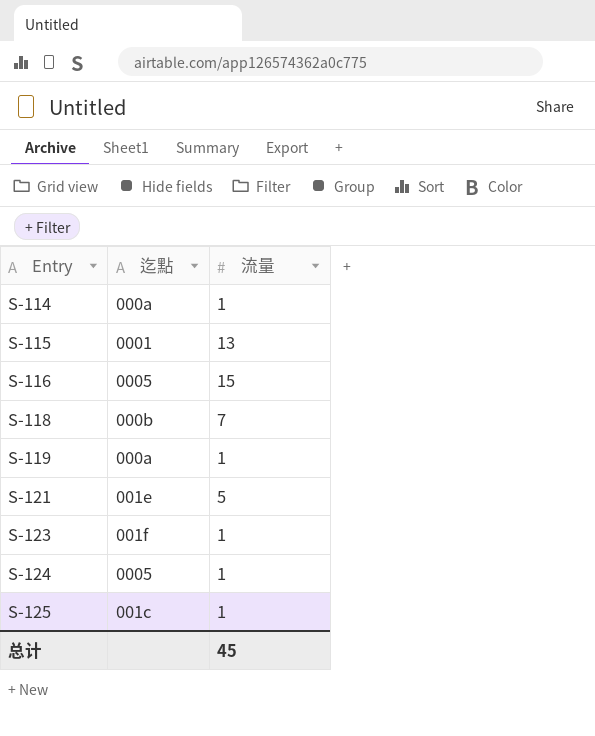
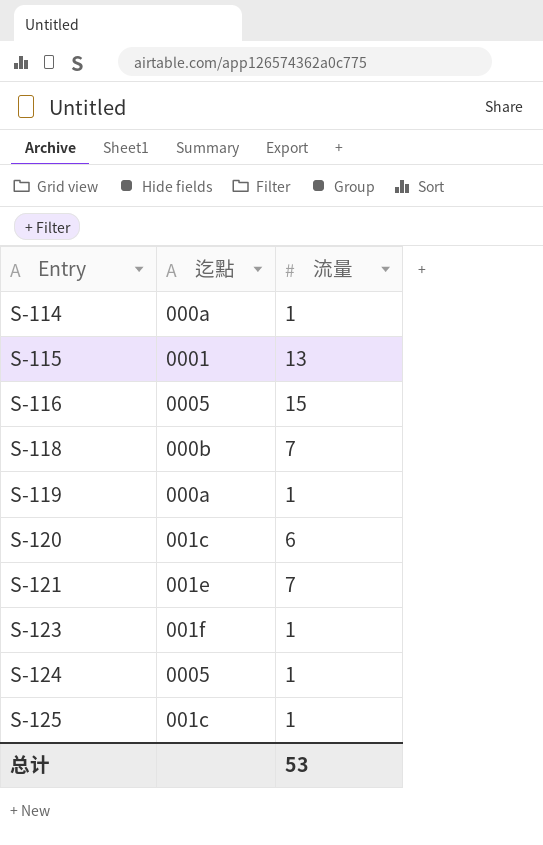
row S-120: none -> 001c | 6
S-121 | 流量: 5 -> 7
总计 | 流量: 45 -> 53

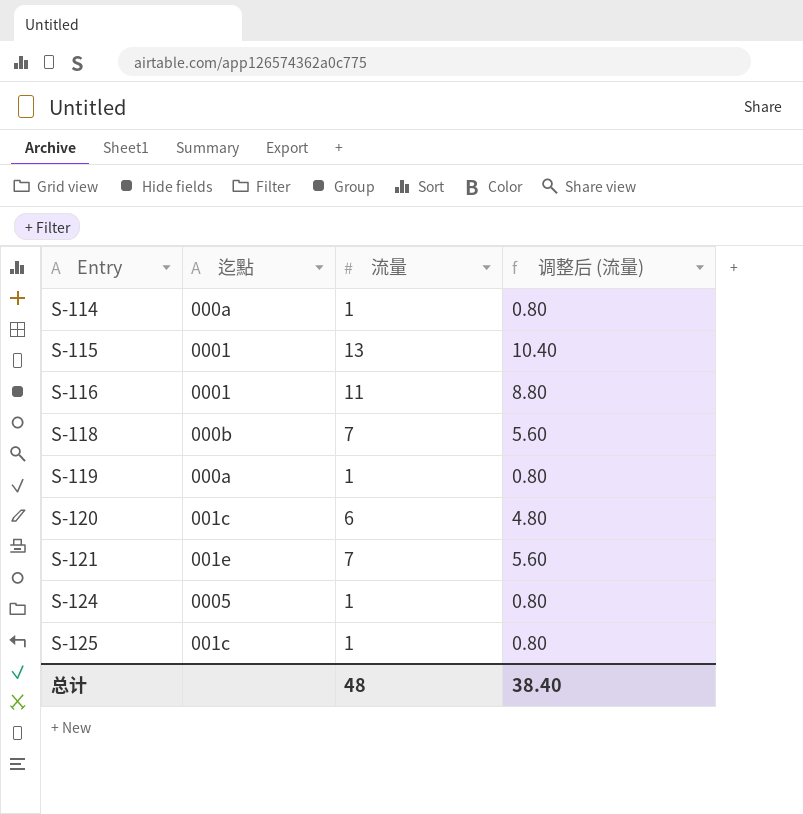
column 调整后 (流量) | formula: none -> [流量] * 0.8
row S-123: 001f | 1 -> none
S-116 | 迄點: 0005 -> 0001
S-116 | 流量: 15 -> 11
总计 | 流量: 53 -> 48

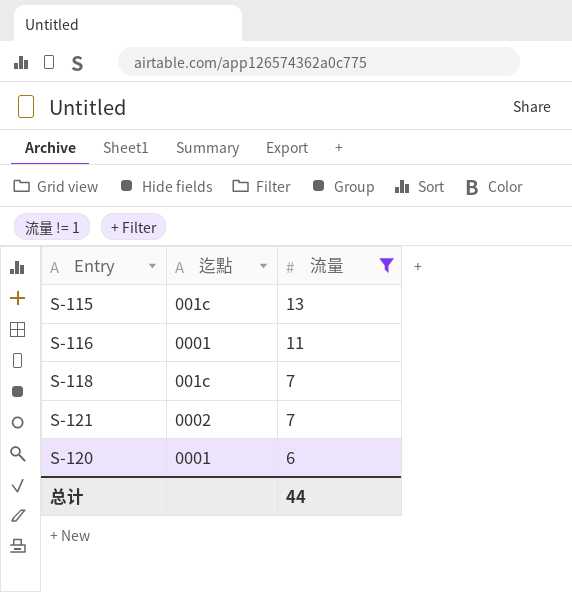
filter: none -> 流量 != 1
row order: Entry ascending -> 流量 descending
column 调整后 (流量) | formula: [流量] * 0.8 -> none
S-115 | 迄點: 0001 -> 001c
S-118 | 迄點: 000b -> 001c
S-121 | 迄點: 001e -> 0002
S-120 | 迄點: 001c -> 0001
总计 | 流量: 48 -> 44

